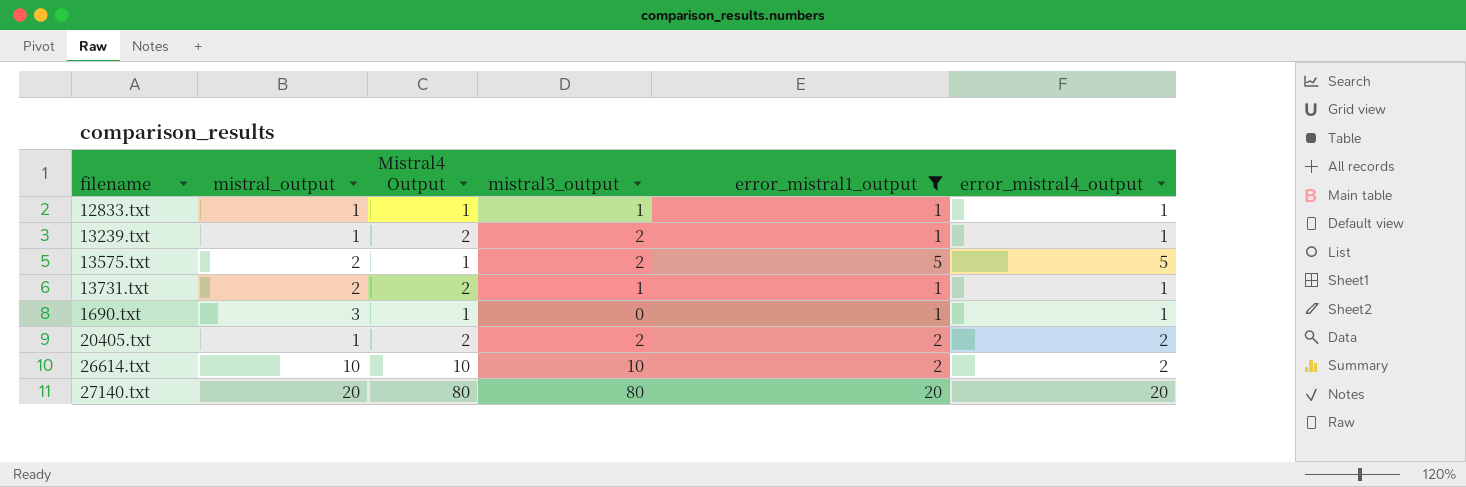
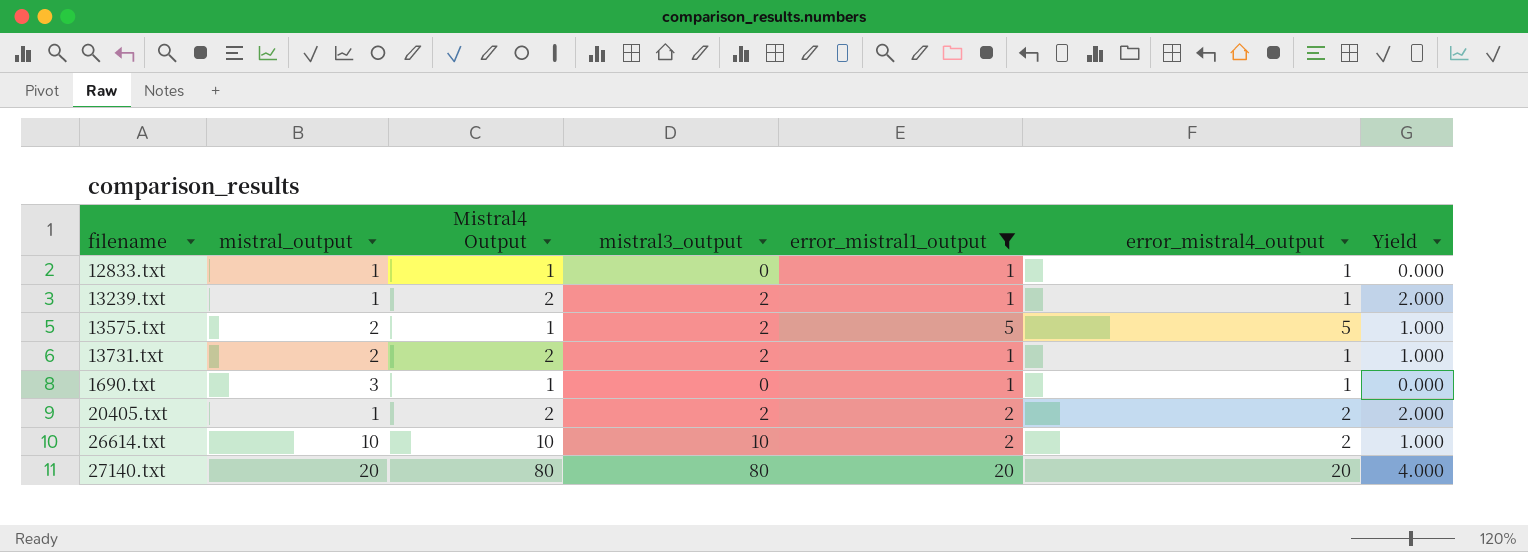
column Yield | formula: none -> [mistral3_output] / [mistral_output]
12833.txt | mistral3_output: 1 -> 0
13731.txt | mistral3_output: 1 -> 2

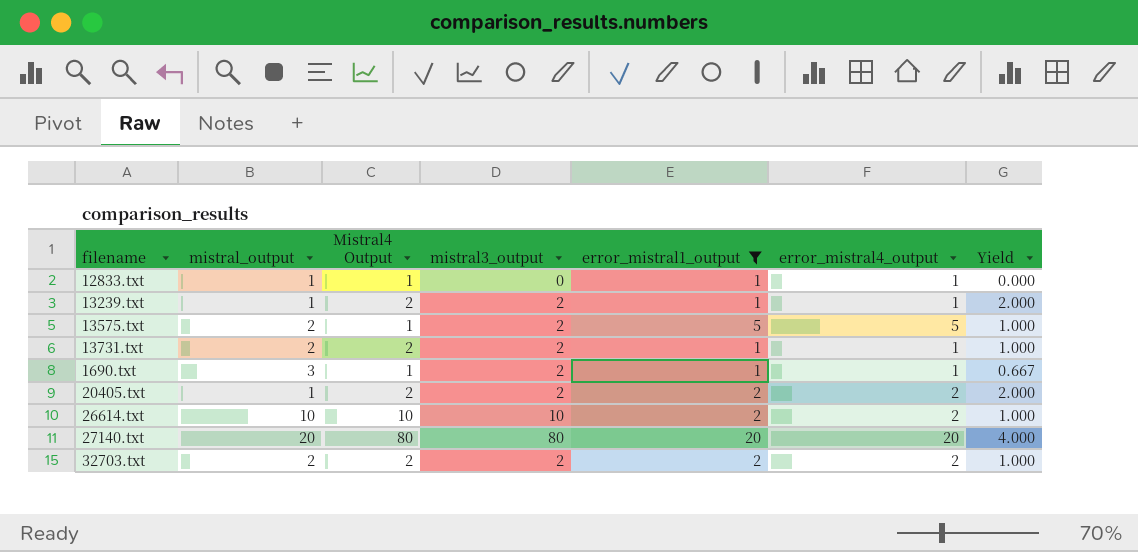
1690.txt | mistral3_output: 0 -> 2
1690.txt | Yield: 0.000 -> 0.667
row 32703.txt: none -> 2 | 2 | 2 | 2 | 2 | 1.000

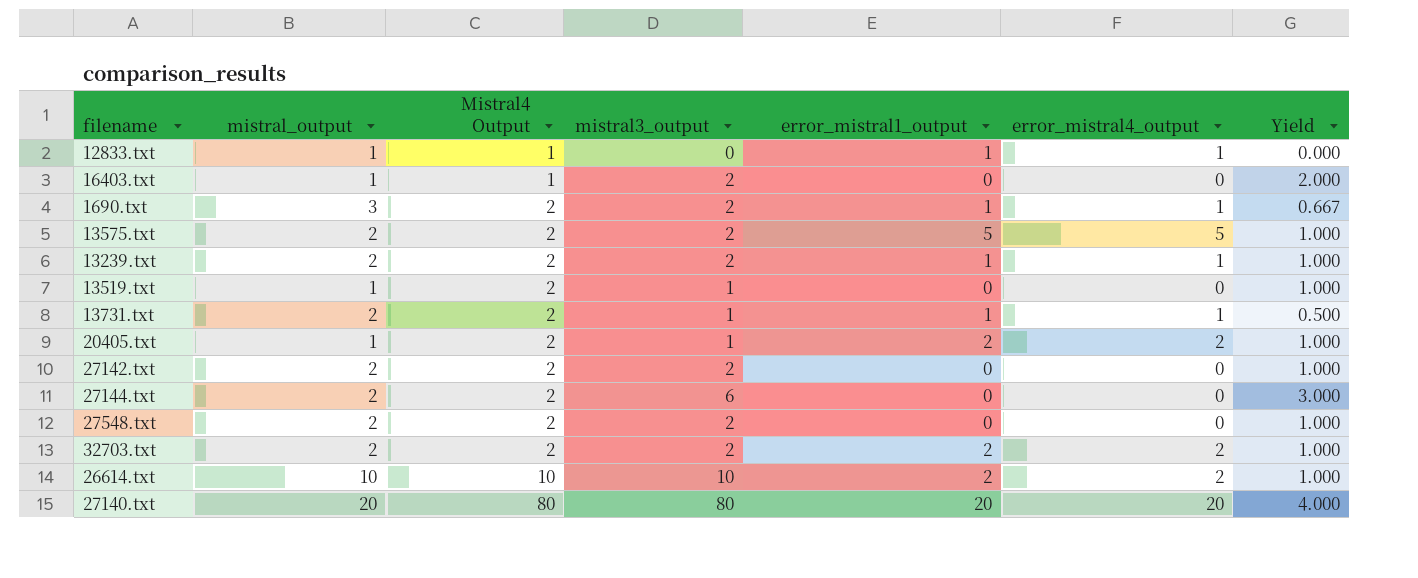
filter: error_mistral1_output != 0 -> none
row order: none -> Mistral4 Output ascending
1690.txt | Mistral4 Output: 1 -> 2
13575.txt | Mistral4 Output: 1 -> 2
13239.txt | mistral_output: 1 -> 2
13239.txt | Yield: 2.000 -> 1.000
13731.txt | mistral3_output: 2 -> 1
13731.txt | Yield: 1.000 -> 0.500
20405.txt | mistral3_output: 2 -> 1
20405.txt | Yield: 2.000 -> 1.000

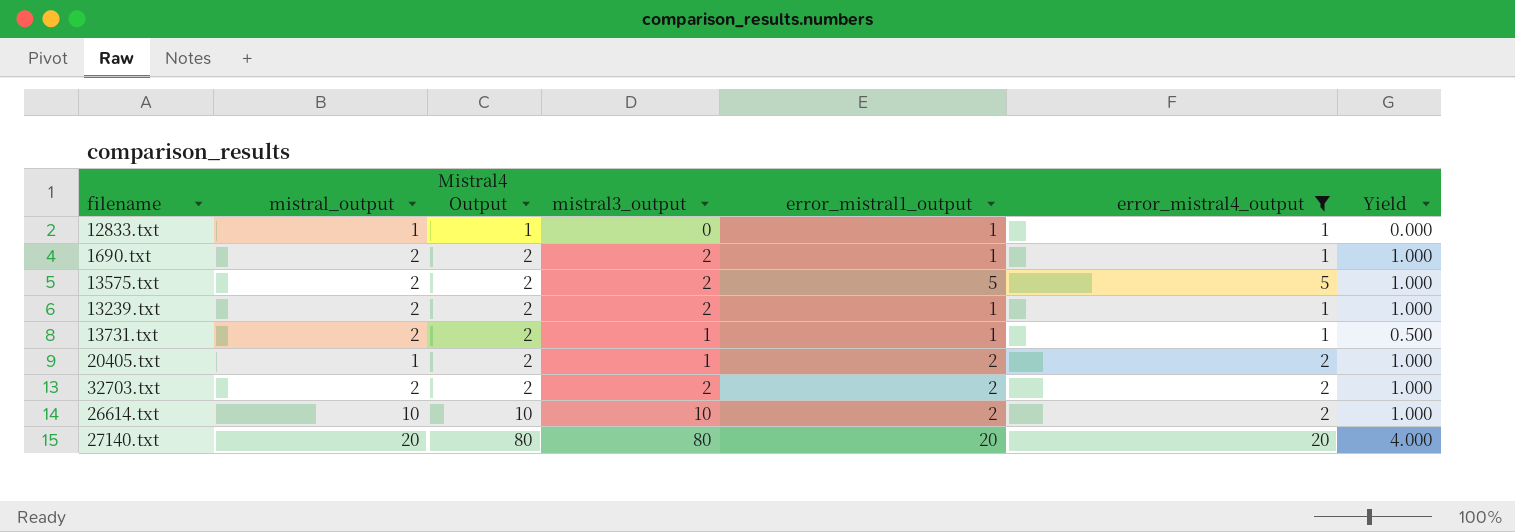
filter: none -> error_mistral4_output != 0
1690.txt | mistral_output: 3 -> 2
1690.txt | Yield: 0.667 -> 1.000

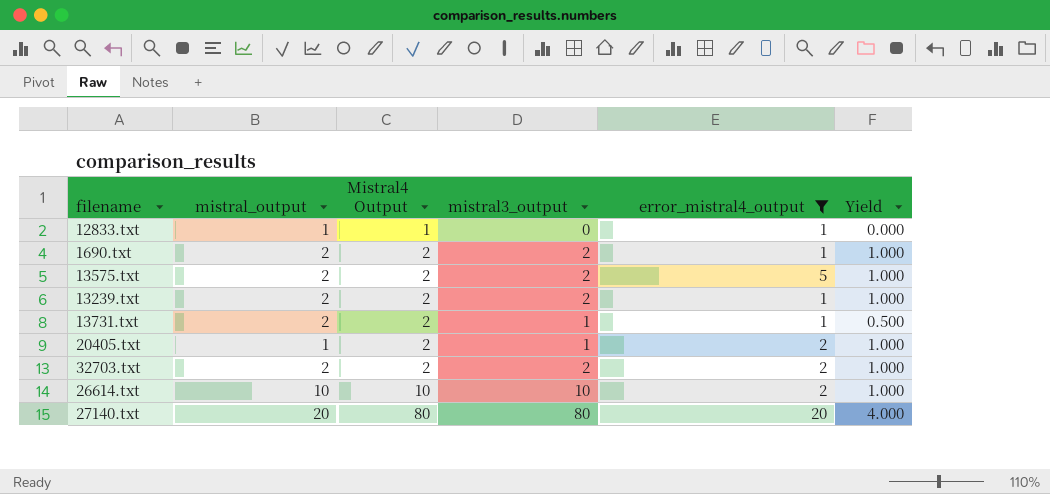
column error_mistral1_output | position: 5 -> none

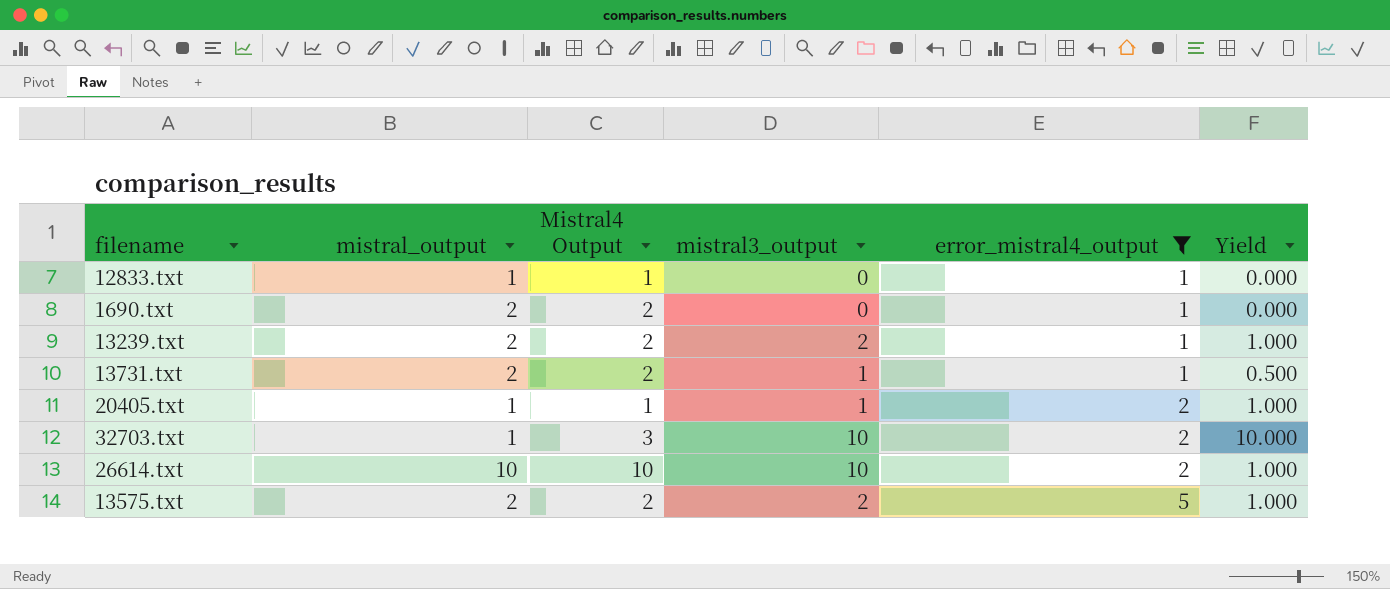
row order: Mistral4 Output ascending -> error_mistral4_output ascending
row 27140.txt: 20 | 80 | 80 | 20 | 4.000 -> none
1690.txt | mistral3_output: 2 -> 0
1690.txt | Yield: 1.000 -> 0.000
20405.txt | Mistral4 Output: 2 -> 1
32703.txt | mistral_output: 2 -> 1
32703.txt | Mistral4 Output: 2 -> 3
32703.txt | mistral3_output: 2 -> 10
32703.txt | Yield: 1.000 -> 10.000

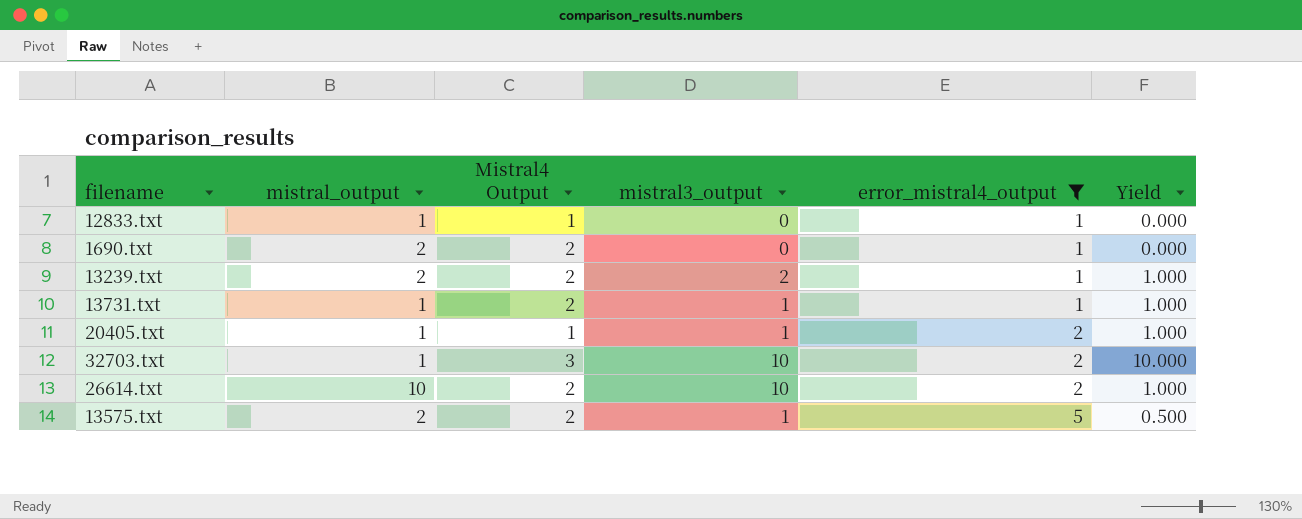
13731.txt | mistral_output: 2 -> 1
13731.txt | Yield: 0.500 -> 1.000
26614.txt | Mistral4 Output: 10 -> 2
13575.txt | mistral3_output: 2 -> 1
13575.txt | Yield: 1.000 -> 0.500

